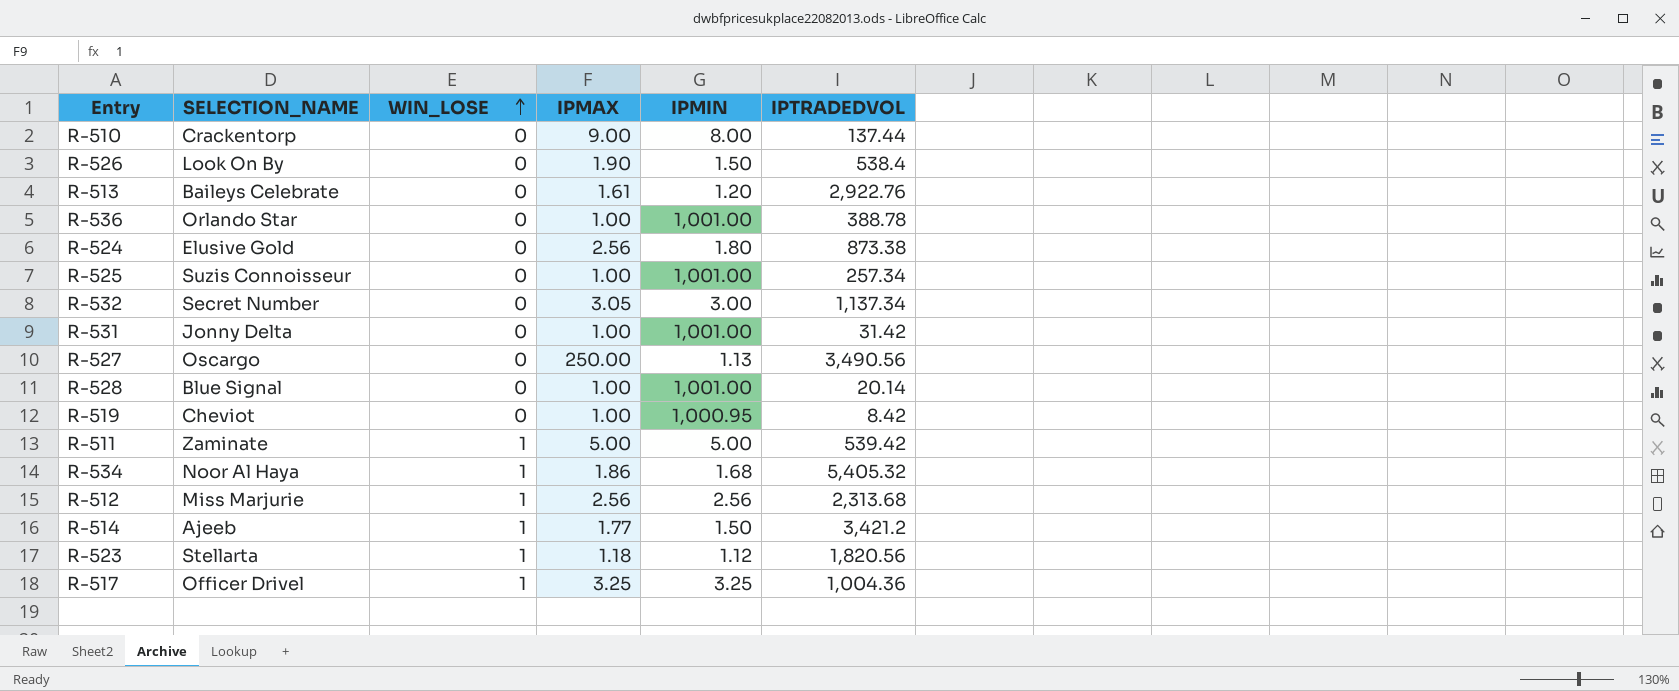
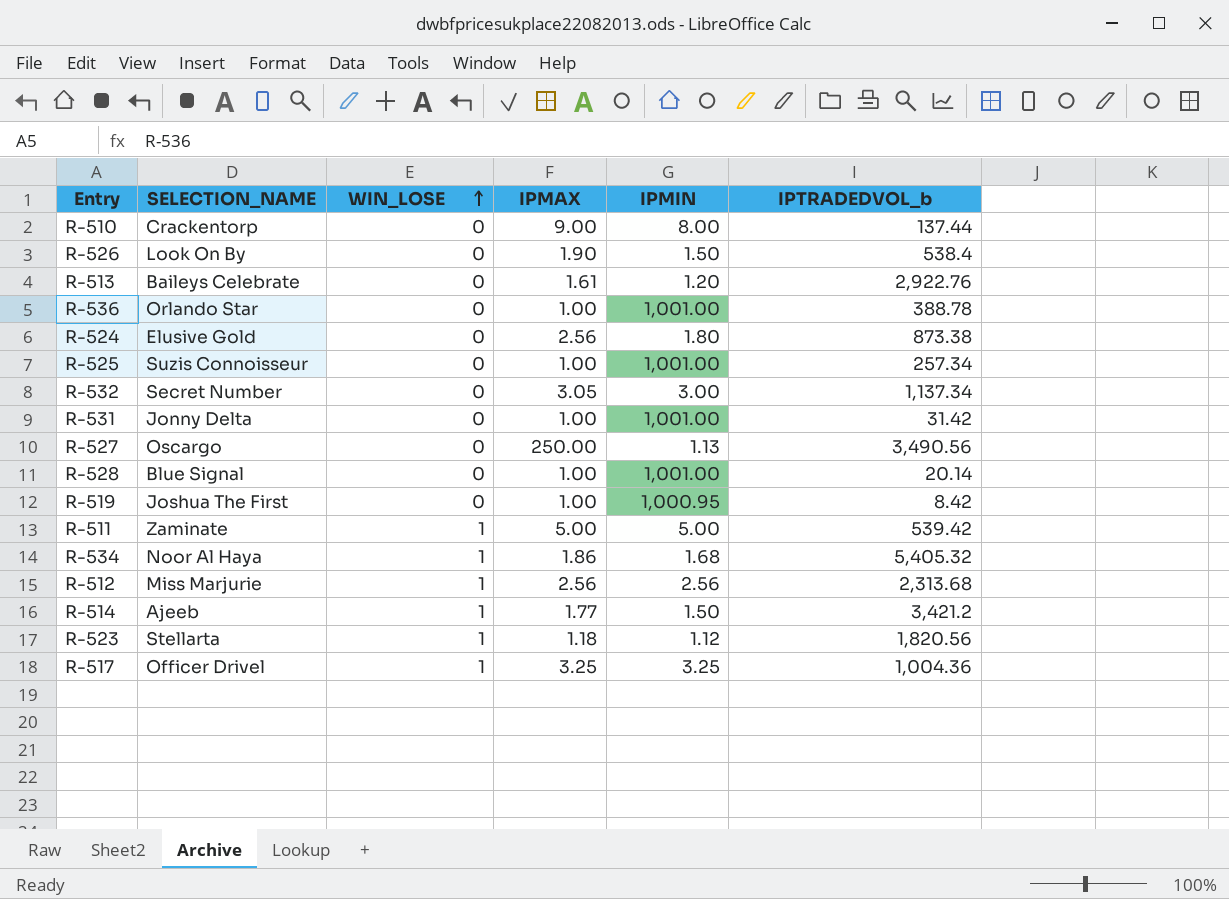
column name: IPTRADEDVOL -> IPTRADEDVOL_b
R-519 | SELECTION_NAME: Cheviot -> Joshua The First

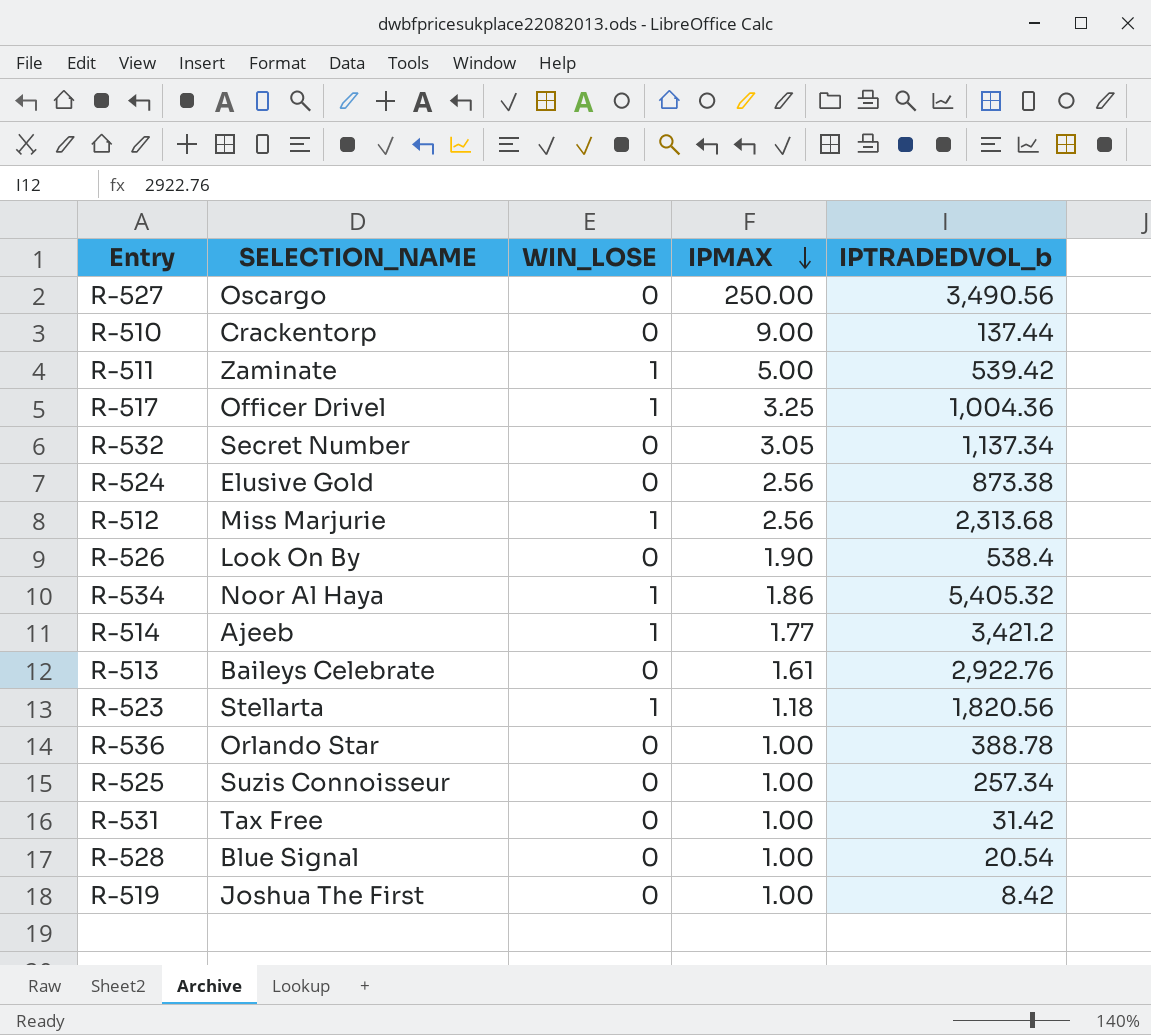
row order: WIN_LOSE ascending -> IPMAX descending
column IPMIN | position: 5 -> none
R-531 | SELECTION_NAME: Jonny Delta -> Tax Free
R-528 | IPTRADEDVOL_b: 20.14 -> 20.54

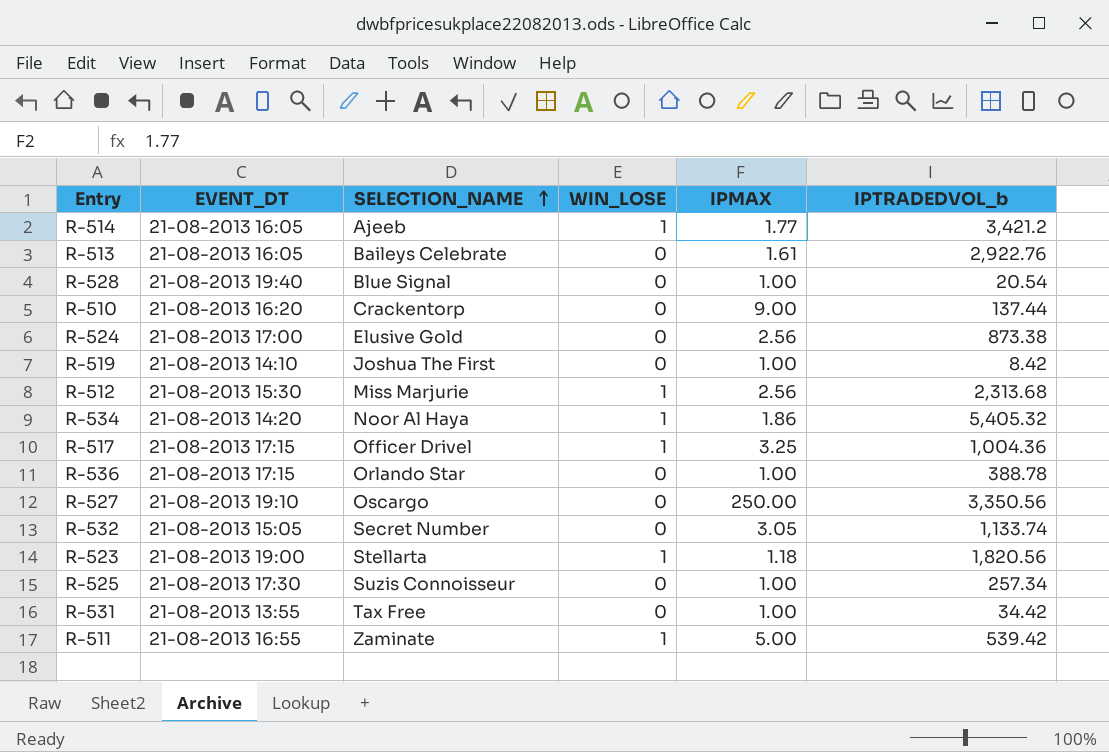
row order: IPMAX descending -> SELECTION_NAME ascending
column EVENT_DT | position: none -> 2
row R-526: Look On By | 0 | 1.90 | 538.4 -> none
R-527 | IPTRADEDVOL_b: 3,490.56 -> 3,350.56
R-532 | IPTRADEDVOL_b: 1,137.34 -> 1,133.74
R-531 | IPTRADEDVOL_b: 31.42 -> 34.42

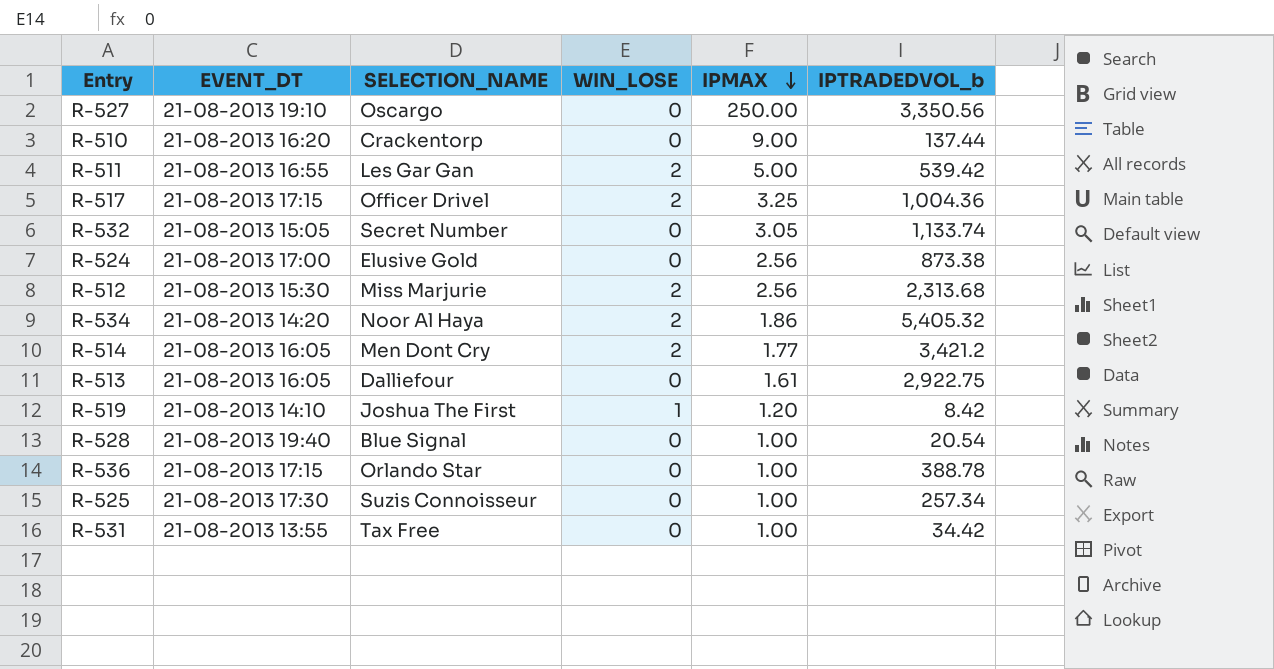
row order: SELECTION_NAME ascending -> IPMAX descending
row R-523: 21-08-2013 19:00 | Stellarta | 1 | 1.18 | 1,820.56 -> none
R-511 | SELECTION_NAME: Zaminate -> Les Gar Gan
R-511 | WIN_LOSE: 1 -> 2
R-517 | WIN_LOSE: 1 -> 2
R-512 | WIN_LOSE: 1 -> 2
R-534 | WIN_LOSE: 1 -> 2
R-514 | SELECTION_NAME: Ajeeb -> Men Dont Cry
R-514 | WIN_LOSE: 1 -> 2
R-513 | SELECTION_NAME: Baileys Celebrate -> Dalliefour
R-513 | IPTRADEDVOL_b: 2,922.76 -> 2,922.75
R-519 | WIN_LOSE: 0 -> 1
R-519 | IPMAX: 1.00 -> 1.20

